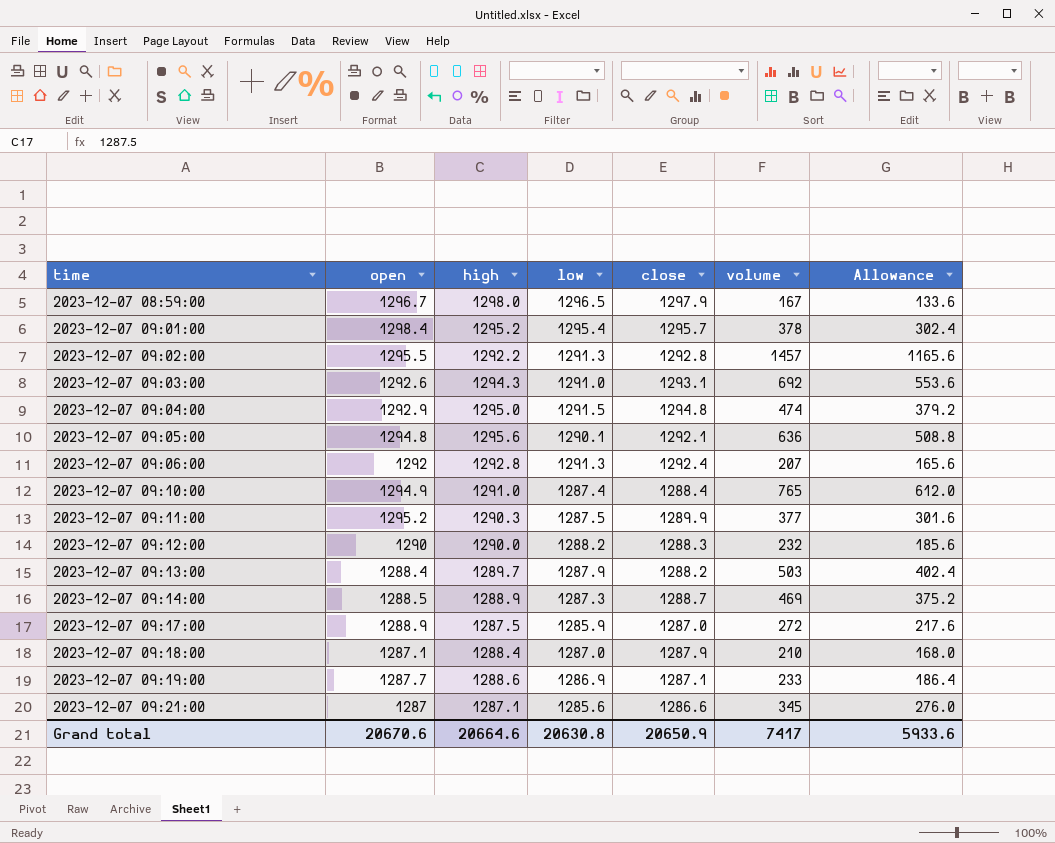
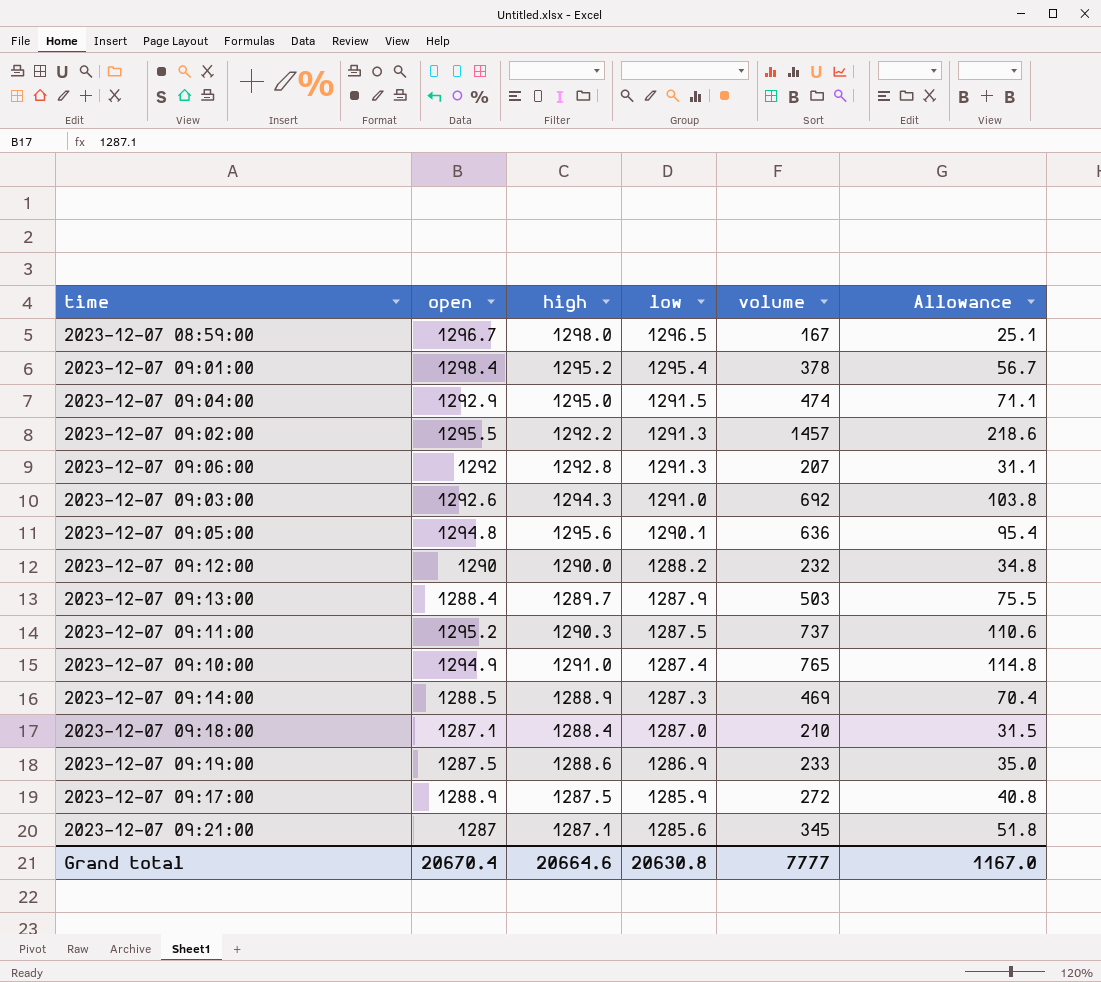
row order: time ascending -> low descending
column close | position: 5 -> none
column Allowance | formula: [volume] * 0.8 -> [volume] * 0.15
2023-12-07 09:11:00 | volume: 377 -> 737
2023-12-07 09:19:00 | open: 1287.7 -> 1287.5
Grand total | open: 20670.6 -> 20670.4
Grand total | volume: 7417 -> 7777
Grand total | Allowance: 5933.6 -> 1167.0

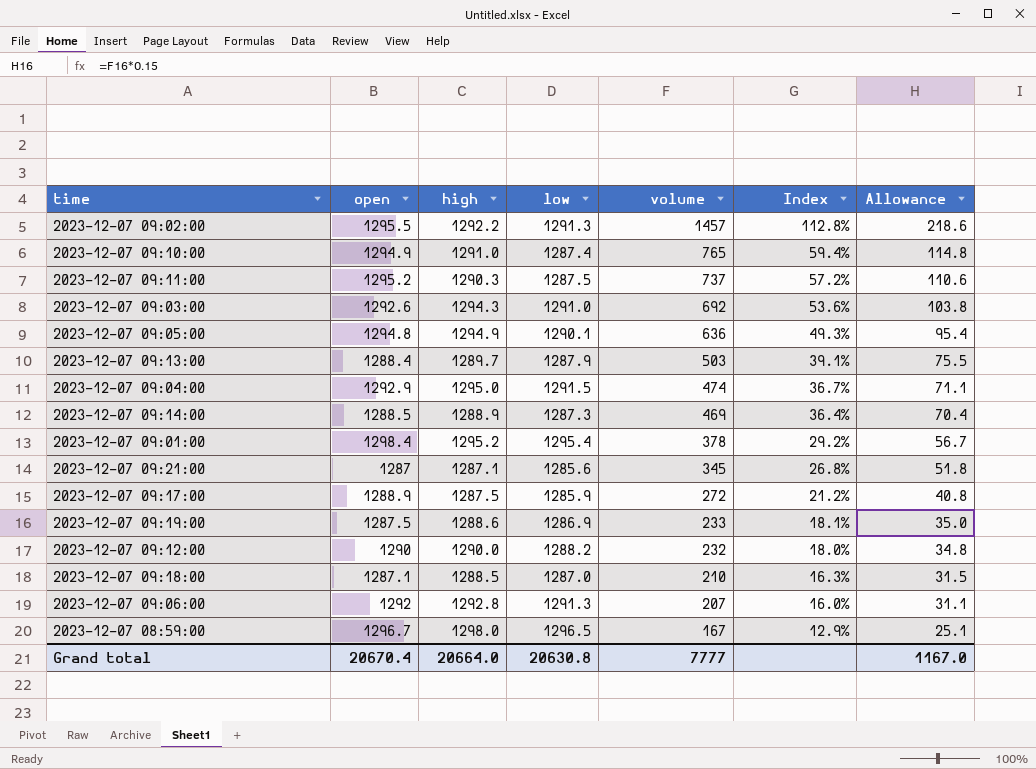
row order: low descending -> volume descending
column Index | formula: none -> [volume] / [low]
2023-12-07 09:05:00 | high: 1295.6 -> 1294.9
2023-12-07 09:18:00 | high: 1288.4 -> 1288.5
Grand total | high: 20664.6 -> 20664.0

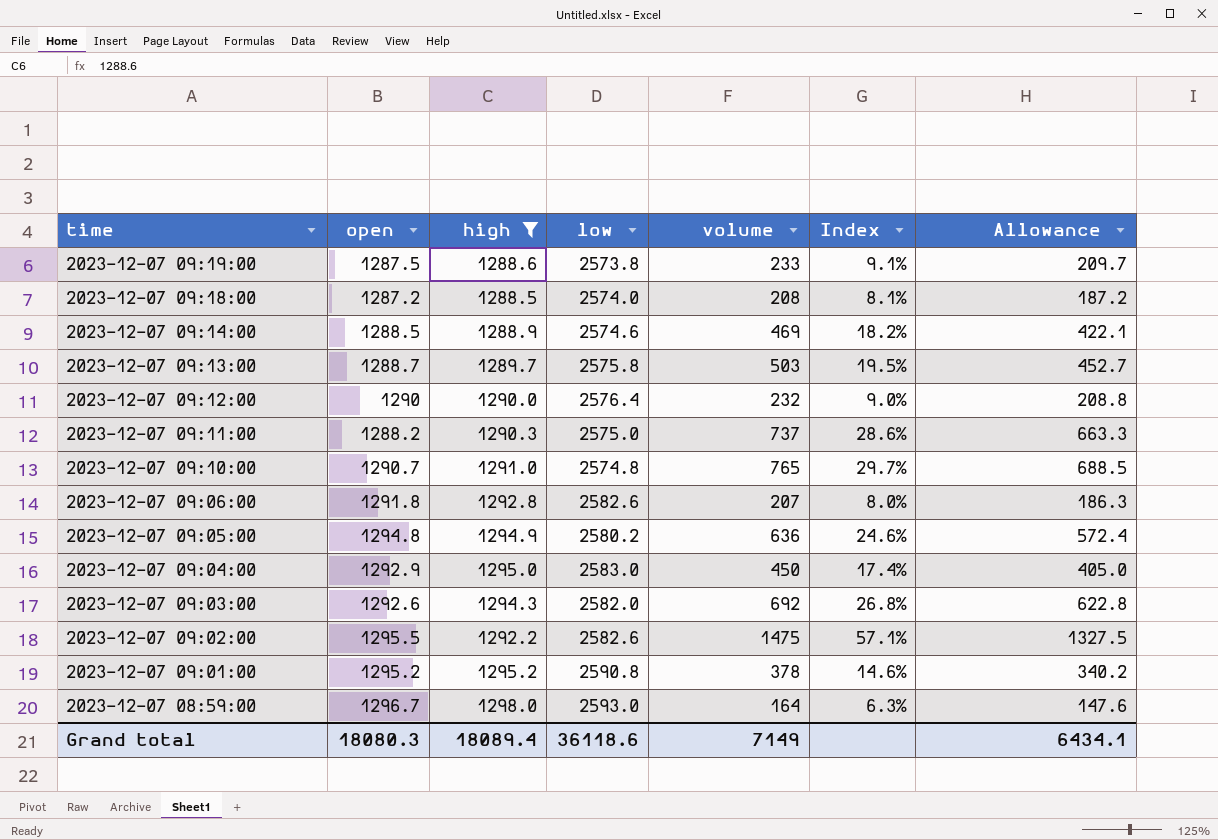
filter: none -> high >= 1288.5
row order: volume descending -> time descending
column Allowance | formula: [volume] * 0.15 -> [volume] * 0.9
2023-12-07 09:19:00 | low: 1286.9 -> 2573.8
2023-12-07 09:19:00 | Index: 18.1% -> 9.1%
2023-12-07 09:18:00 | open: 1287.1 -> 1287.2
2023-12-07 09:18:00 | low: 1287.0 -> 2574.0
2023-12-07 09:18:00 | volume: 210 -> 208
2023-12-07 09:18:00 | Index: 16.3% -> 8.1%
2023-12-07 09:14:00 | low: 1287.3 -> 2574.6
2023-12-07 09:14:00 | Index: 36.4% -> 18.2%
2023-12-07 09:13:00 | open: 1288.4 -> 1288.7
2023-12-07 09:13:00 | low: 1287.9 -> 2575.8
2023-12-07 09:13:00 | Index: 39.1% -> 19.5%
2023-12-07 09:12:00 | low: 1288.2 -> 2576.4
2023-12-07 09:12:00 | Index: 18.0% -> 9.0%
2023-12-07 09:11:00 | open: 1295.2 -> 1288.2
2023-12-07 09:11:00 | low: 1287.5 -> 2575.0
2023-12-07 09:11:00 | Index: 57.2% -> 28.6%
2023-12-07 09:10:00 | open: 1294.9 -> 1290.7
2023-12-07 09:10:00 | low: 1287.4 -> 2574.8
2023-12-07 09:10:00 | Index: 59.4% -> 29.7%
2023-12-07 09:06:00 | open: 1292 -> 1291.8
2023-12-07 09:06:00 | low: 1291.3 -> 2582.6
2023-12-07 09:06:00 | Index: 16.0% -> 8.0%
2023-12-07 09:05:00 | low: 1290.1 -> 2580.2
2023-12-07 09:05:00 | Index: 49.3% -> 24.6%
2023-12-07 09:04:00 | low: 1291.5 -> 2583.0
2023-12-07 09:04:00 | volume: 474 -> 450
2023-12-07 09:04:00 | Index: 36.7% -> 17.4%
2023-12-07 09:03:00 | low: 1291.0 -> 2582.0
2023-12-07 09:03:00 | Index: 53.6% -> 26.8%
2023-12-07 09:02:00 | low: 1291.3 -> 2582.6
2023-12-07 09:02:00 | volume: 1457 -> 1475
2023-12-07 09:02:00 | Index: 112.8% -> 57.1%
2023-12-07 09:01:00 | open: 1298.4 -> 1295.2
2023-12-07 09:01:00 | low: 1295.4 -> 2590.8
2023-12-07 09:01:00 | Index: 29.2% -> 14.6%
2023-12-07 08:59:00 | low: 1296.5 -> 2593.0
2023-12-07 08:59:00 | volume: 167 -> 164
2023-12-07 08:59:00 | Index: 12.9% -> 6.3%
Grand total | open: 20670.4 -> 18080.3
Grand total | high: 20664.0 -> 18089.4
Grand total | low: 20630.8 -> 36118.6
Grand total | volume: 7777 -> 7149
Grand total | Allowance: 1167.0 -> 6434.1

